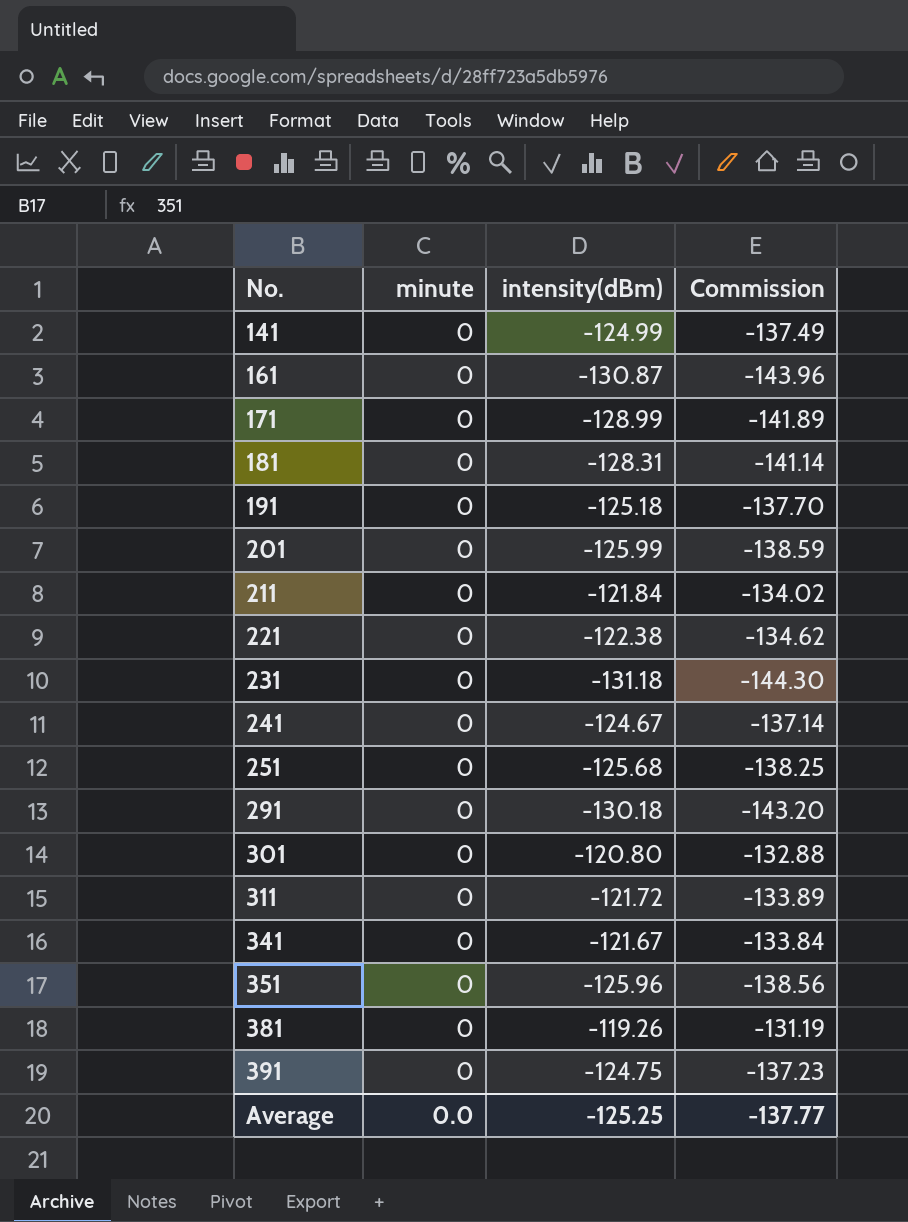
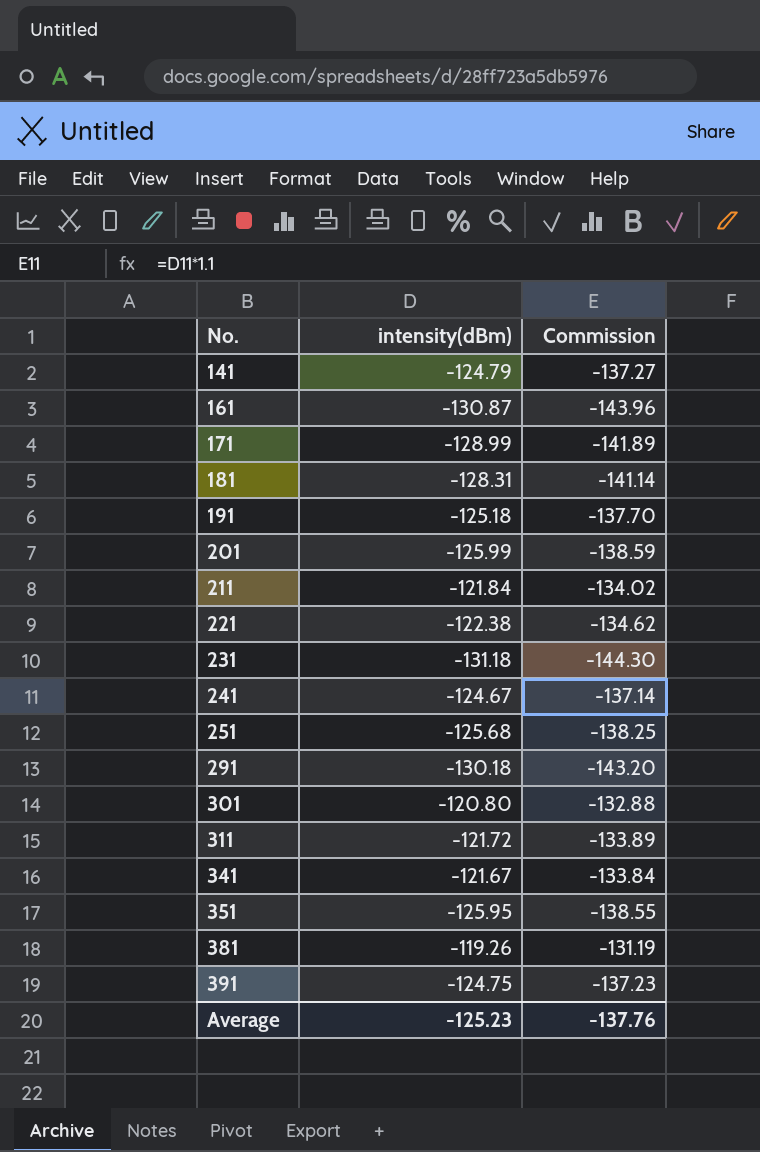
column minute | position: 2 -> none
141 | intensity(dBm): -124.99 -> -124.79
141 | Commission: -137.49 -> -137.27
351 | intensity(dBm): -125.96 -> -125.95
351 | Commission: -138.56 -> -138.55
Average | intensity(dBm): -125.25 -> -125.23
Average | Commission: -137.77 -> -137.76

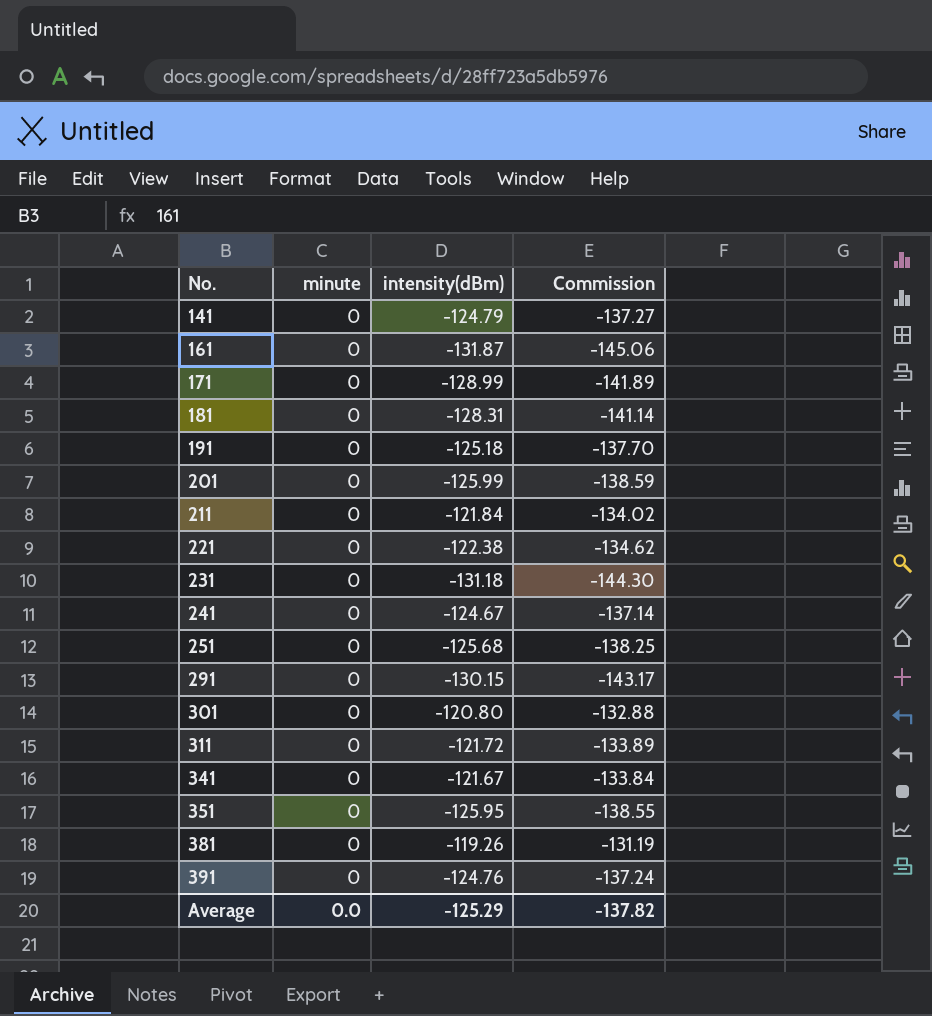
column minute | position: none -> 2
161 | intensity(dBm): -130.87 -> -131.87
161 | Commission: -143.96 -> -145.06
291 | intensity(dBm): -130.18 -> -130.15
291 | Commission: -143.20 -> -143.17
391 | intensity(dBm): -124.75 -> -124.76
391 | Commission: -137.23 -> -137.24
Average | intensity(dBm): -125.23 -> -125.29
Average | Commission: -137.76 -> -137.82

